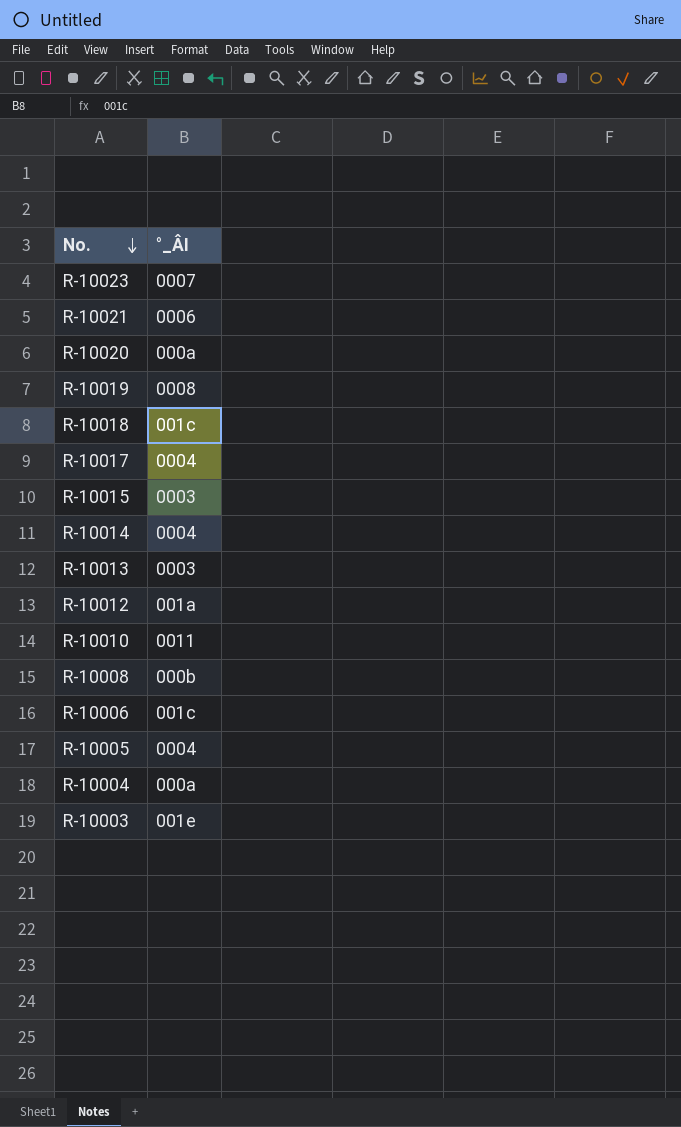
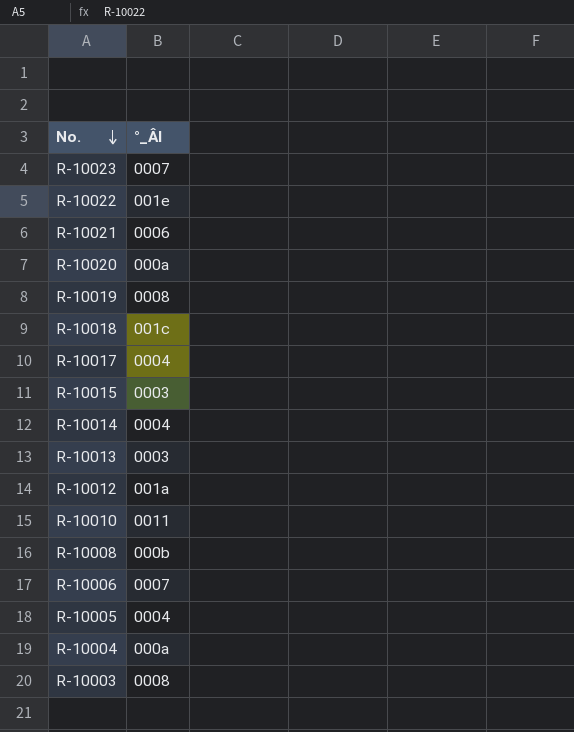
row R-10022: none -> 001e
R-10006 | °_ÂI: 001c -> 0007
R-10003 | °_ÂI: 001e -> 0008

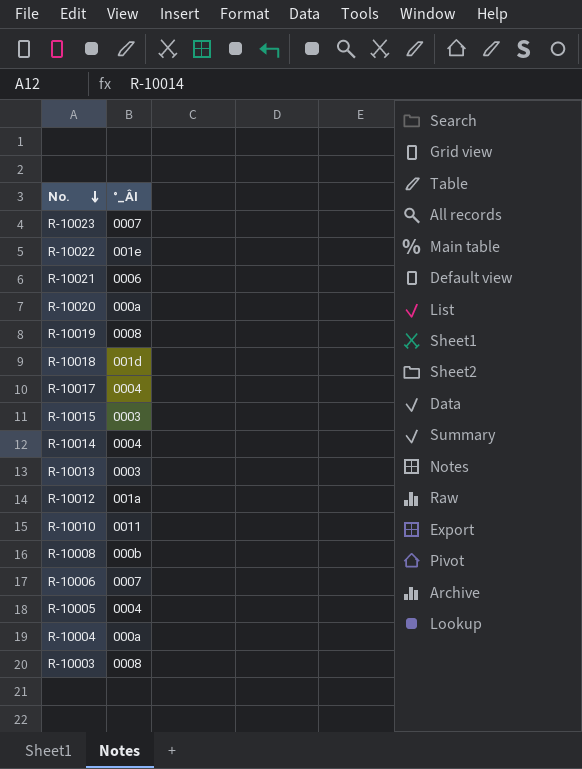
R-10018 | °_ÂI: 001c -> 001d

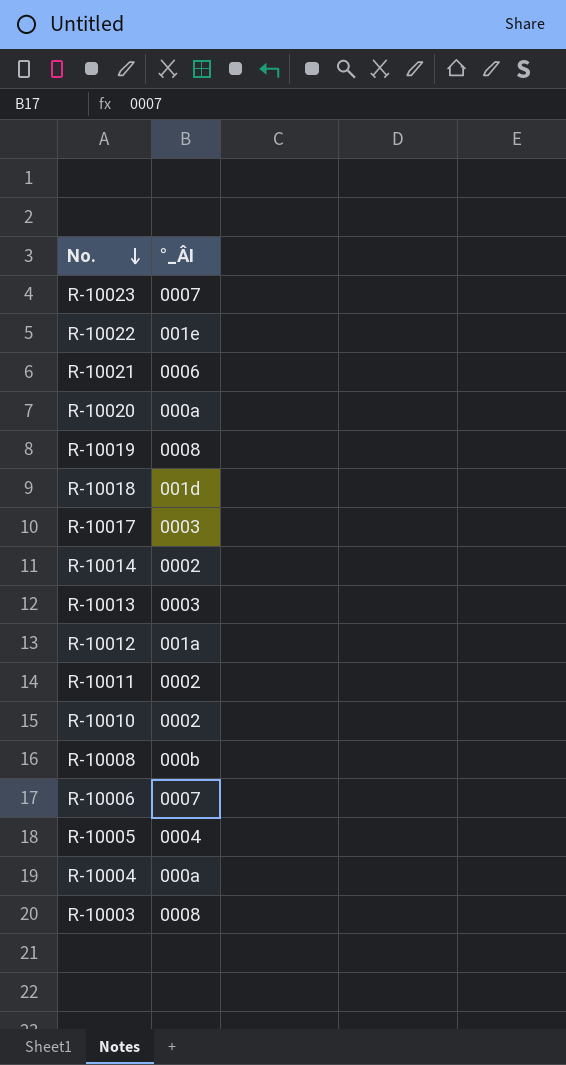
row R-10015: 0003 -> none
R-10017 | °_ÂI: 0004 -> 0003
R-10014 | °_ÂI: 0004 -> 0002
row R-10011: none -> 0002
R-10010 | °_ÂI: 0011 -> 0002

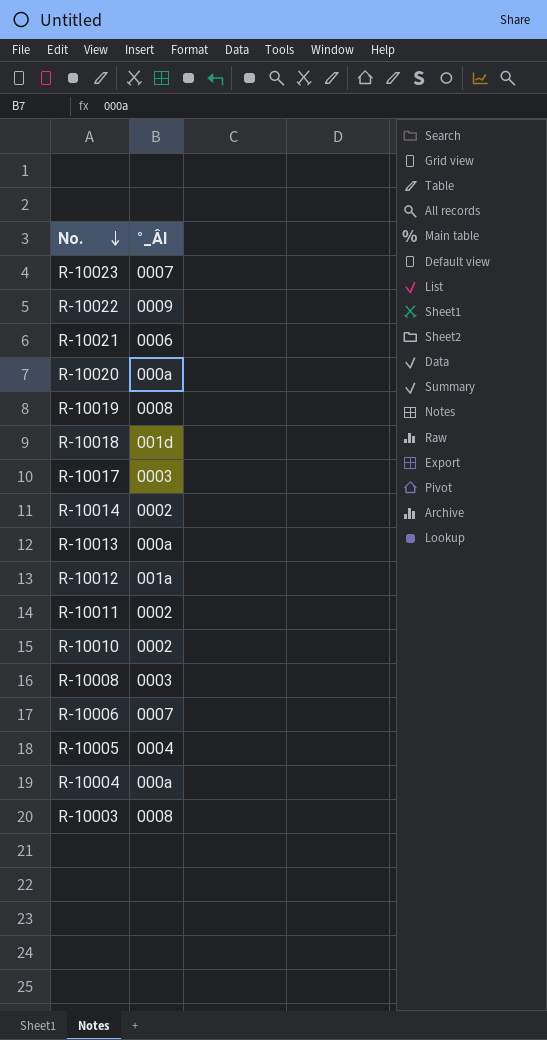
R-10022 | °_ÂI: 001e -> 0009
R-10013 | °_ÂI: 0003 -> 000a
R-10008 | °_ÂI: 000b -> 0003

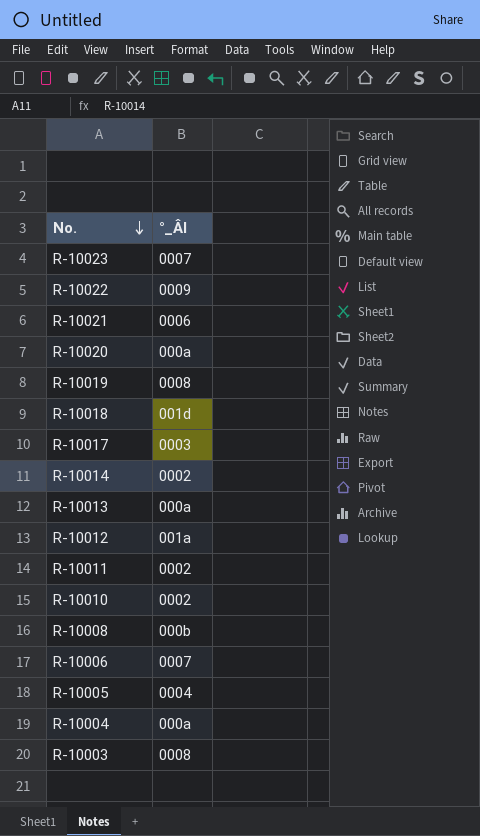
R-10008 | °_ÂI: 0003 -> 000b

